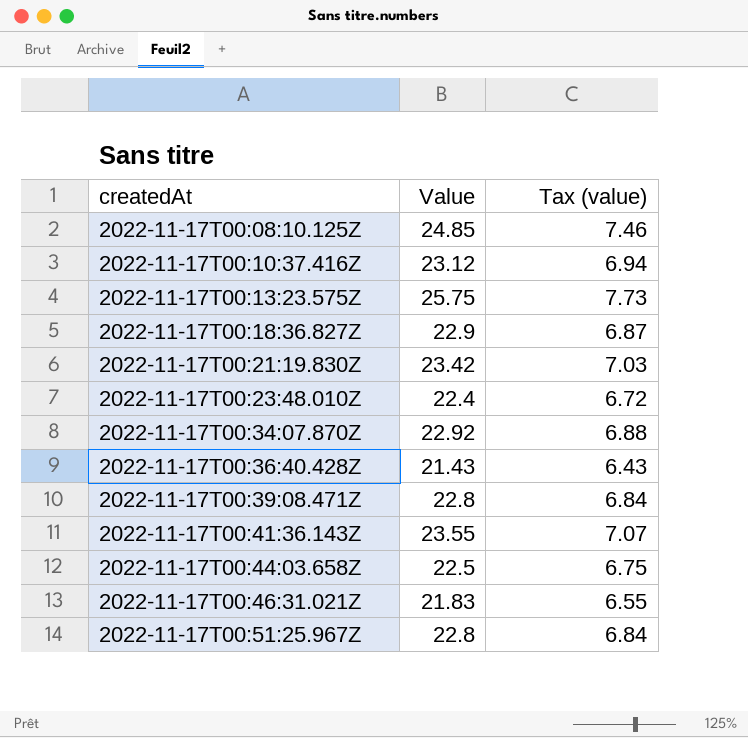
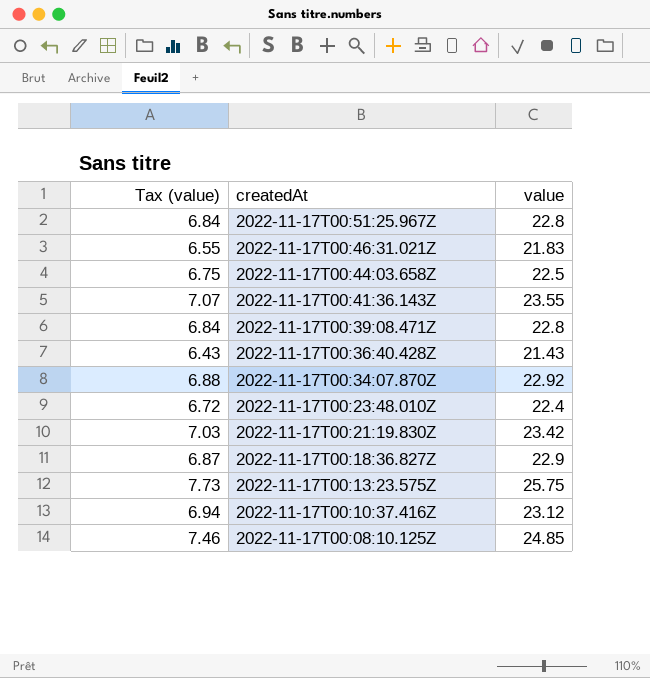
row order: createdAt ascending -> createdAt descending
column Tax (value) | position: 3 -> 1
column name: Value -> value

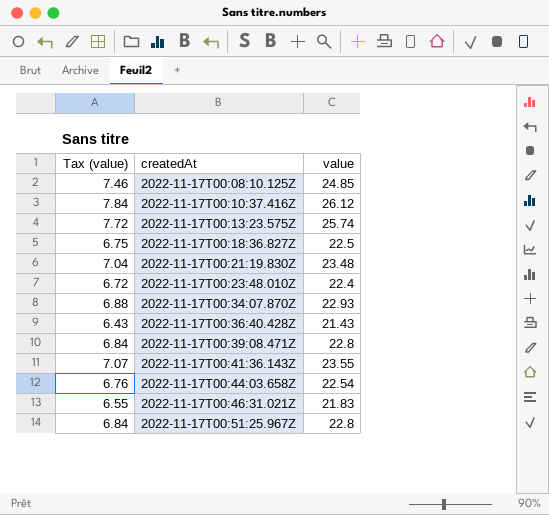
row order: createdAt descending -> createdAt ascending
2022-11-17T00:10:37.416Z | Tax (value): 6.94 -> 7.84
2022-11-17T00:10:37.416Z | value: 23.12 -> 26.12
2022-11-17T00:13:23.575Z | Tax (value): 7.73 -> 7.72
2022-11-17T00:13:23.575Z | value: 25.75 -> 25.74
2022-11-17T00:18:36.827Z | Tax (value): 6.87 -> 6.75
2022-11-17T00:18:36.827Z | value: 22.9 -> 22.5
2022-11-17T00:21:19.830Z | Tax (value): 7.03 -> 7.04
2022-11-17T00:21:19.830Z | value: 23.42 -> 23.48
2022-11-17T00:34:07.870Z | value: 22.92 -> 22.93
2022-11-17T00:44:03.658Z | Tax (value): 6.75 -> 6.76
2022-11-17T00:44:03.658Z | value: 22.5 -> 22.54

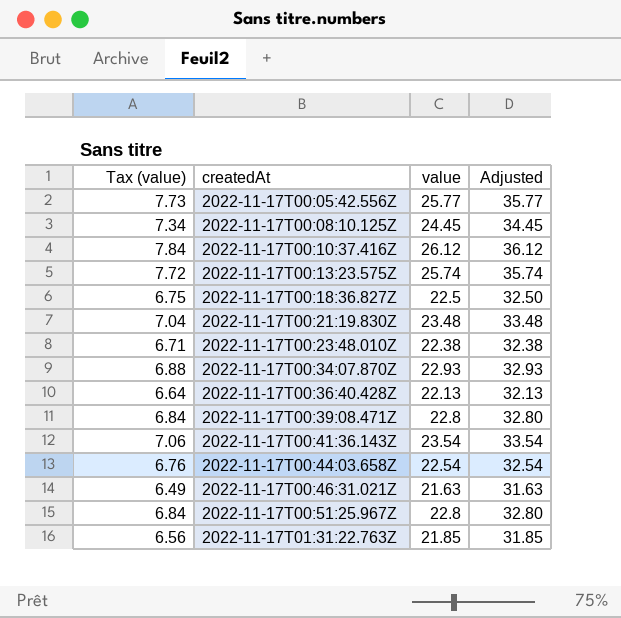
column Adjusted | formula: none -> [value] + 10
row 2022-11-17T00:05:42.556Z: none -> 7.73 | 25.77 | 35.77
2022-11-17T00:08:10.125Z | Tax (value): 7.46 -> 7.34
2022-11-17T00:08:10.125Z | value: 24.85 -> 24.45
2022-11-17T00:23:48.010Z | Tax (value): 6.72 -> 6.71
2022-11-17T00:23:48.010Z | value: 22.4 -> 22.38
2022-11-17T00:36:40.428Z | Tax (value): 6.43 -> 6.64
2022-11-17T00:36:40.428Z | value: 21.43 -> 22.13
2022-11-17T00:41:36.143Z | Tax (value): 7.07 -> 7.06
2022-11-17T00:41:36.143Z | value: 23.55 -> 23.54
2022-11-17T00:46:31.021Z | Tax (value): 6.55 -> 6.49
2022-11-17T00:46:31.021Z | value: 21.83 -> 21.63
row 2022-11-17T01:31:22.763Z: none -> 6.56 | 21.85 | 31.85

